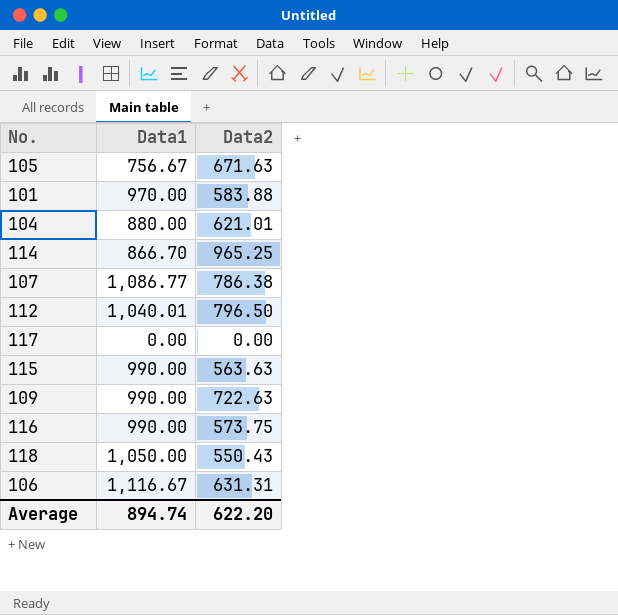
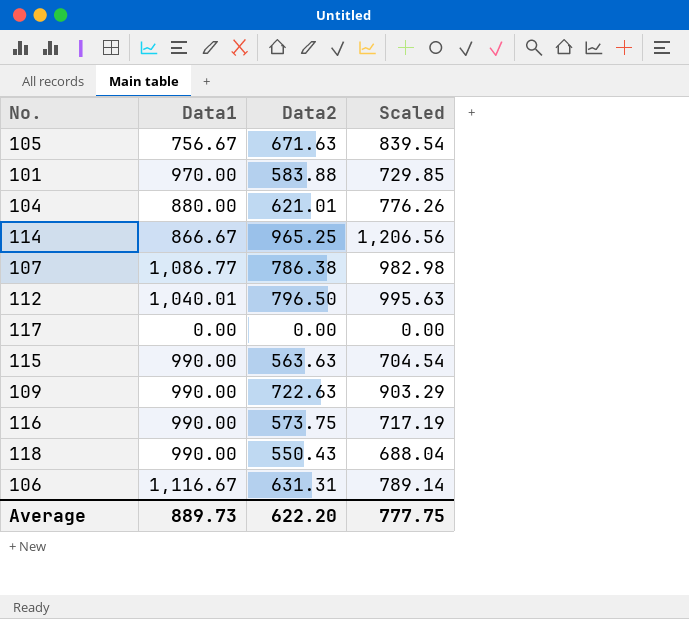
column Scaled | formula: none -> [Data2] * 1.25
114 | Data1: 866.70 -> 866.67
118 | Data1: 1,050.00 -> 990.00
Average | Data1: 894.74 -> 889.73

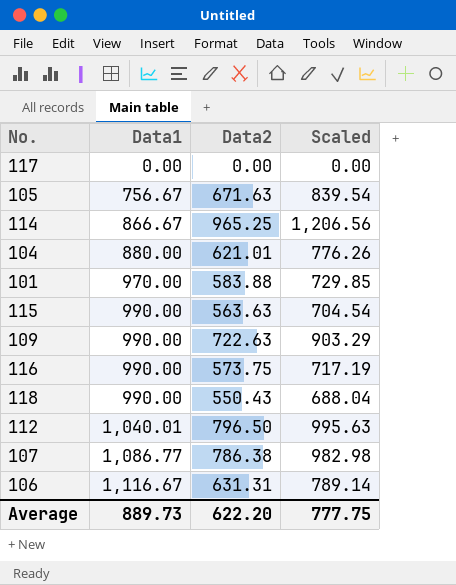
row order: none -> Data1 ascending

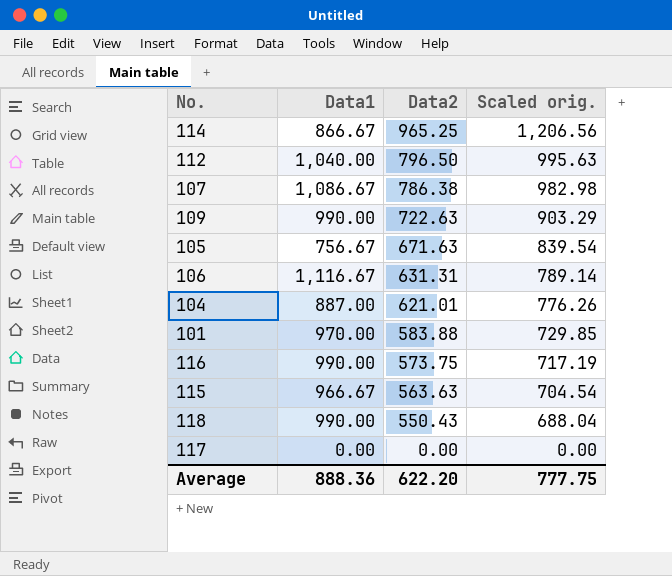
row order: Data1 ascending -> Data2 descending
column name: Scaled -> Scaled orig.
112 | Data1: 1,040.01 -> 1,040.00
107 | Data1: 1,086.77 -> 1,086.67
104 | Data1: 880.00 -> 887.00
115 | Data1: 990.00 -> 966.67
Average | Data1: 889.73 -> 888.36

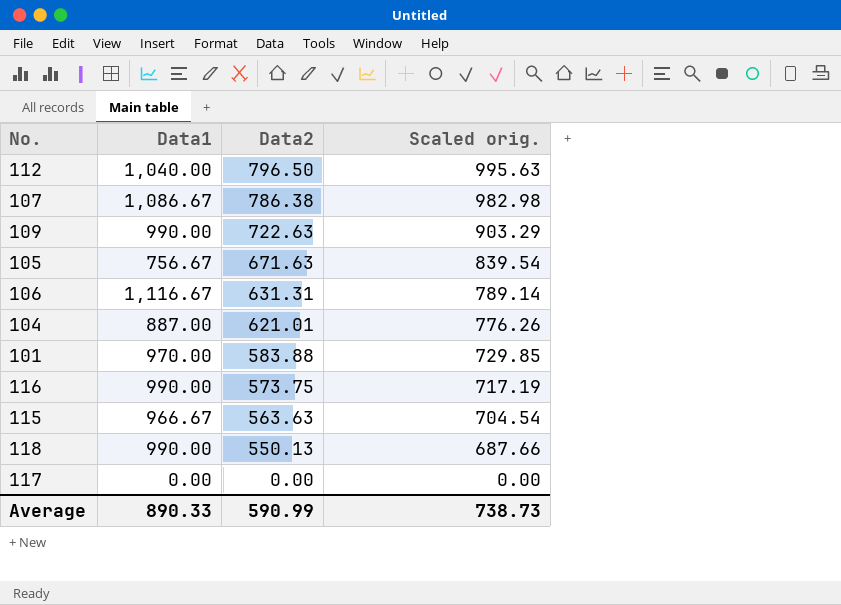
row 114: 866.67 | 965.25 | 1,206.56 -> none
118 | Data2: 550.43 -> 550.13
118 | Scaled orig.: 688.04 -> 687.66
Average | Data1: 888.36 -> 890.33
Average | Data2: 622.20 -> 590.99
Average | Scaled orig.: 777.75 -> 738.73

